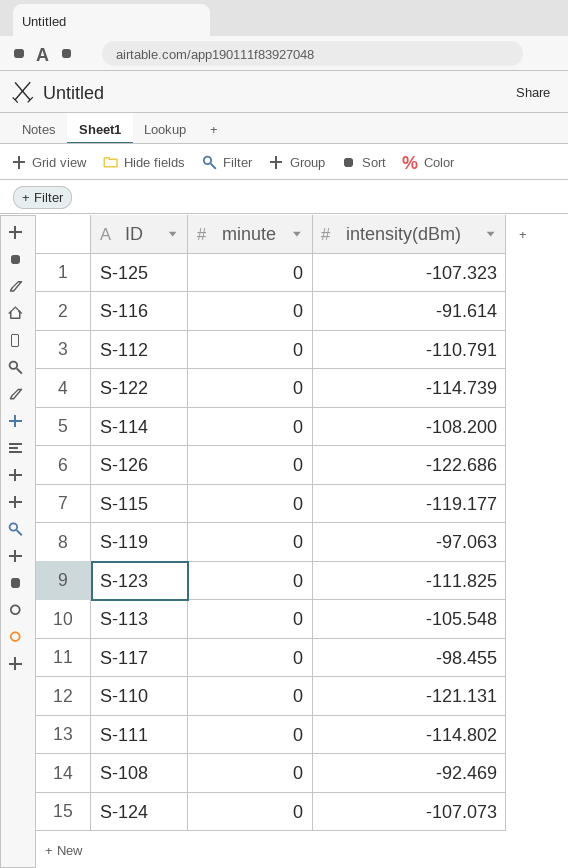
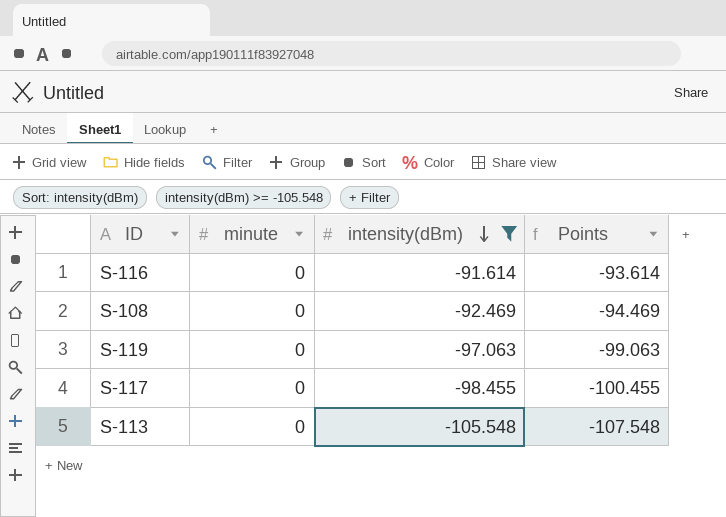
filter: none -> intensity(dBm) >= -105.548
row order: none -> intensity(dBm) descending
column Points | formula: none -> [intensity(dBm)] - 2

